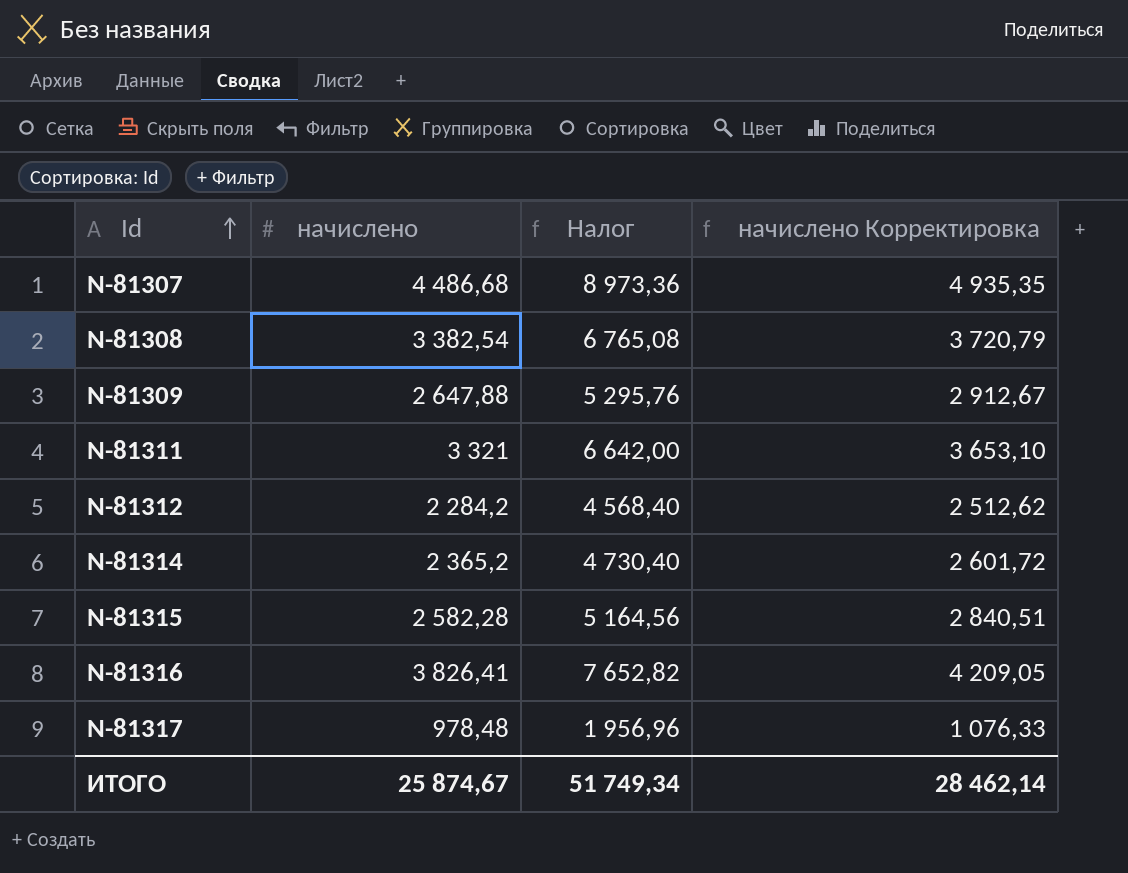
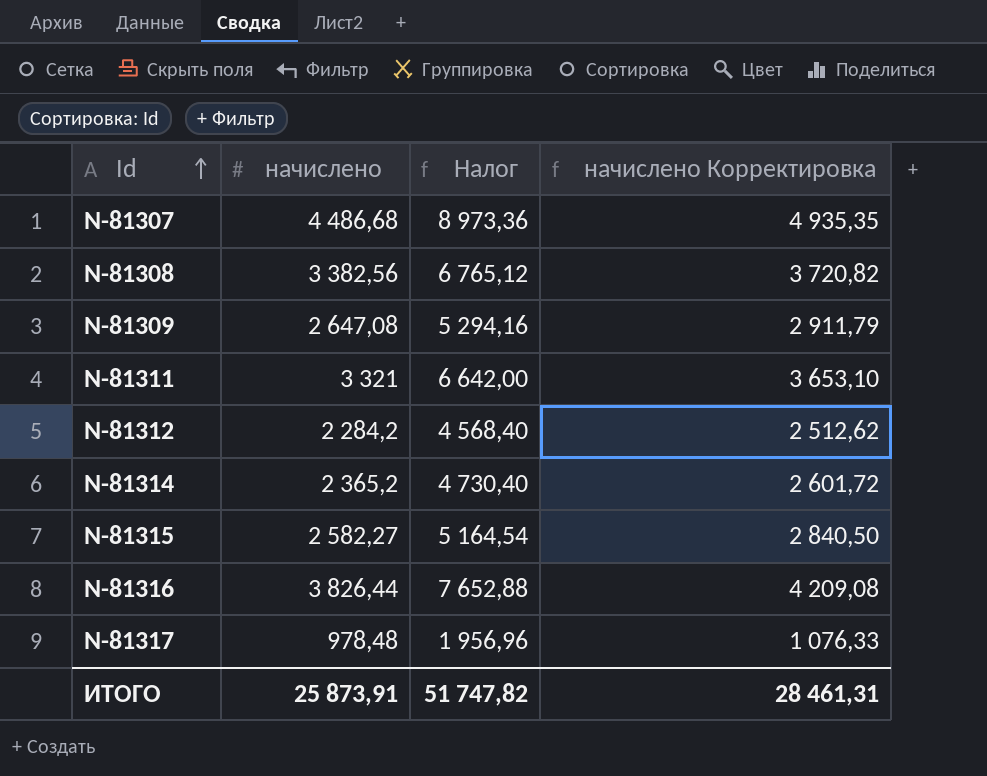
N-81308 | начислено: 3 382,54 -> 3 382,56
N-81308 | Налог: 6 765,08 -> 6 765,12
N-81308 | начислено Корректировка: 3 720,79 -> 3 720,82
N-81309 | начислено: 2 647,88 -> 2 647,08
N-81309 | Налог: 5 295,76 -> 5 294,16
N-81309 | начислено Корректировка: 2 912,67 -> 2 911,79
N-81315 | начислено: 2 582,28 -> 2 582,27
N-81315 | Налог: 5 164,56 -> 5 164,54
N-81315 | начислено Корректировка: 2 840,51 -> 2 840,50
N-81316 | начислено: 3 826,41 -> 3 826,44
N-81316 | Налог: 7 652,82 -> 7 652,88
N-81316 | начислено Корректировка: 4 209,05 -> 4 209,08
ИТОГО | начислено: 25 874,67 -> 25 873,91
ИТОГО | Налог: 51 749,34 -> 51 747,82
ИТОГО | начислено Корректировка: 28 462,14 -> 28 461,31

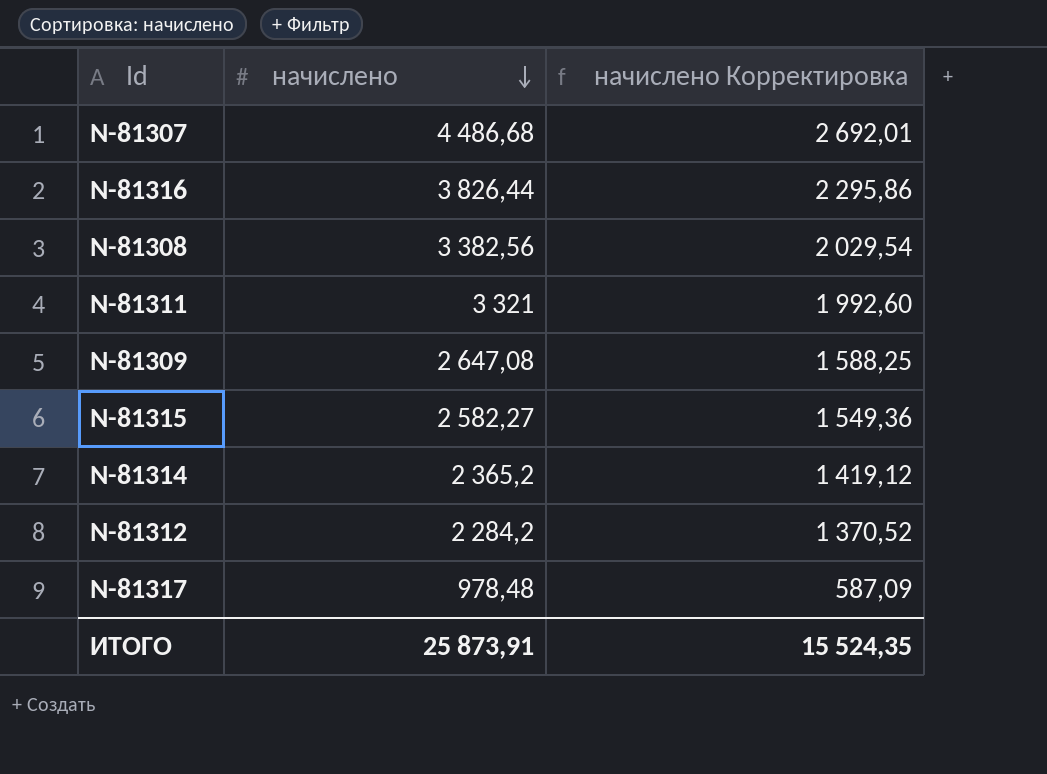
row order: Id ascending -> начислено descending
column Налог | formula: [начислено] * 2 -> none
column начислено Корректировка | formula: [начислено] * 1,1 -> [начислено] * 0,6
ИТОГО | начислено Корректировка: 28 461,31 -> 15 524,35

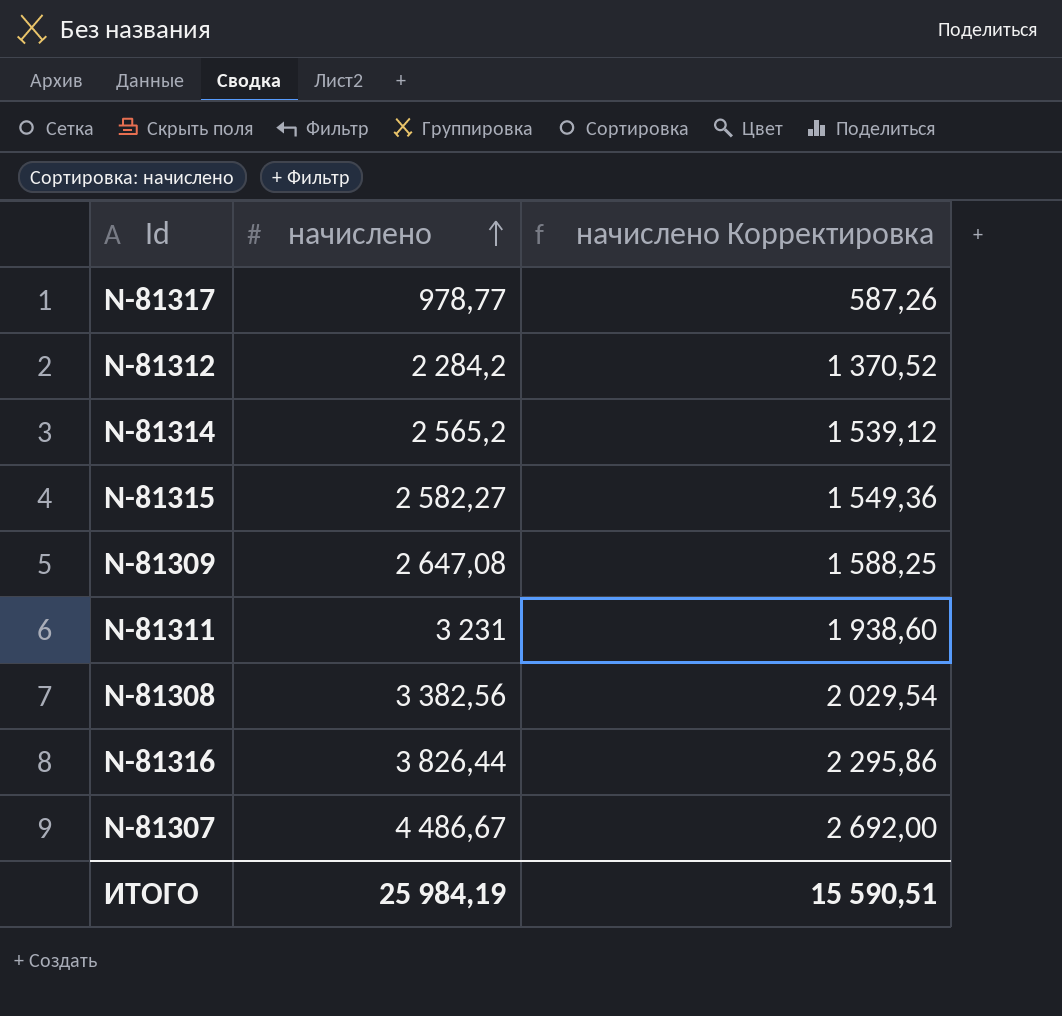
row order: начислено descending -> начислено ascending
N-81317 | начислено: 978,48 -> 978,77
N-81317 | начислено Корректировка: 587,09 -> 587,26
N-81314 | начислено: 2 365,2 -> 2 565,2
N-81314 | начислено Корректировка: 1 419,12 -> 1 539,12
N-81311 | начислено: 3 321 -> 3 231
N-81311 | начислено Корректировка: 1 992,60 -> 1 938,60
N-81307 | начислено: 4 486,68 -> 4 486,67
N-81307 | начислено Корректировка: 2 692,01 -> 2 692,00
ИТОГО | начислено: 25 873,91 -> 25 984,19
ИТОГО | начислено Корректировка: 15 524,35 -> 15 590,51

